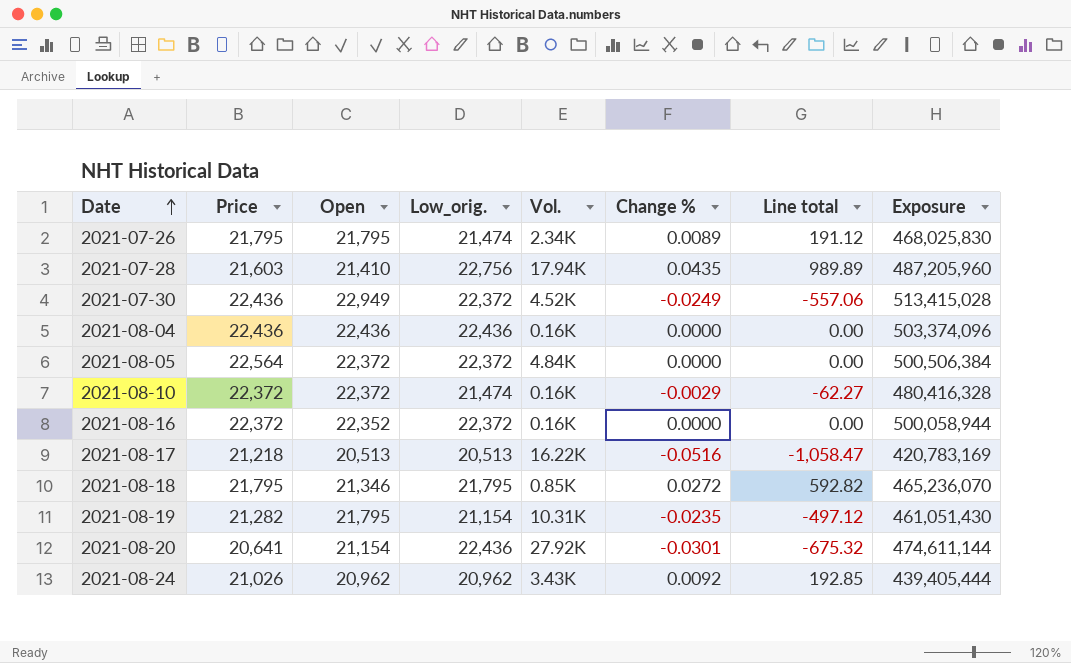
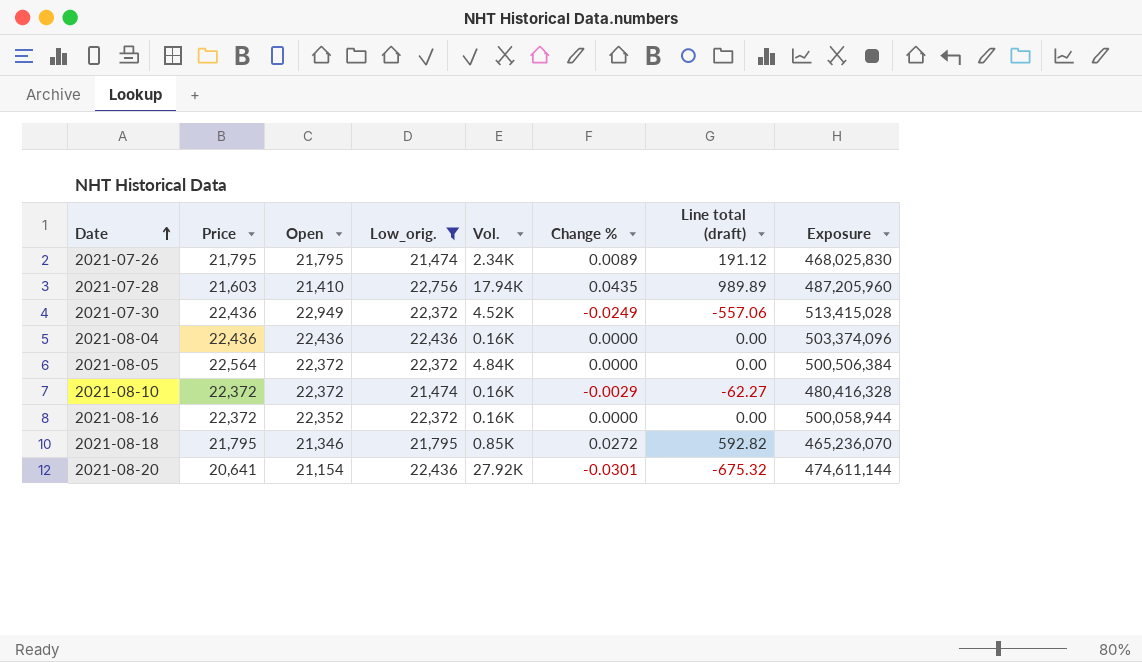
filter: none -> Low_orig. >= 21,474
column name: Line total -> Line total (draft)

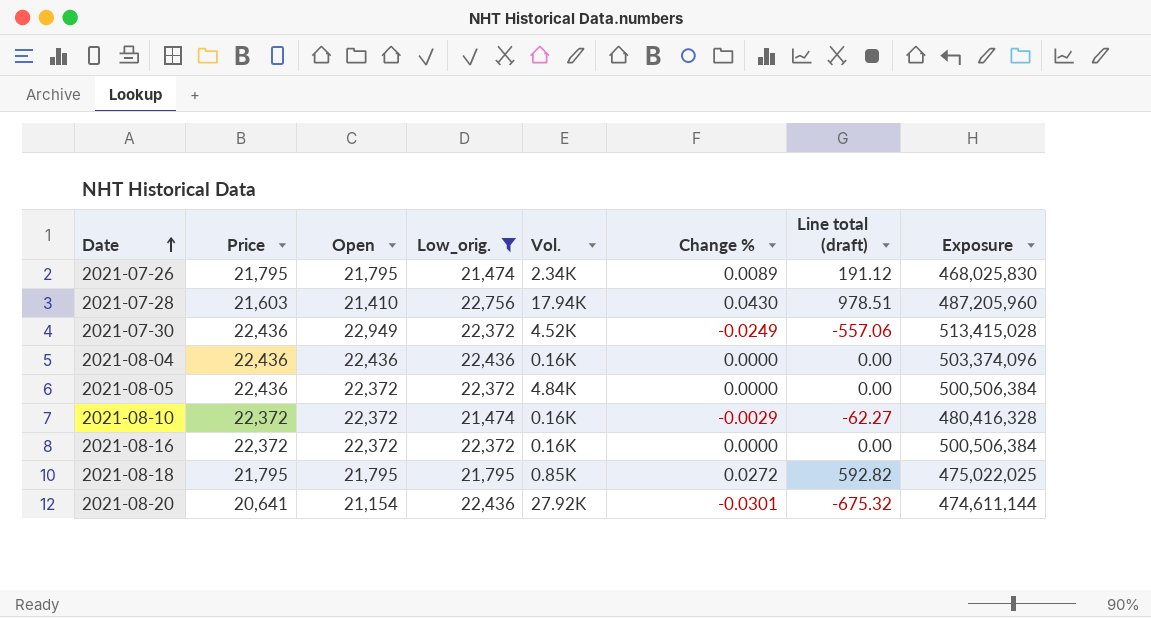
2021-07-28 | Change %: 0.0435 -> 0.0430
2021-07-28 | Line total (draft): 989.89 -> 978.51
2021-08-05 | Price: 22,564 -> 22,436
2021-08-16 | Open: 22,352 -> 22,372
2021-08-16 | Exposure: 500,058,944 -> 500,506,384
2021-08-18 | Open: 21,346 -> 21,795
2021-08-18 | Exposure: 465,236,070 -> 475,022,025

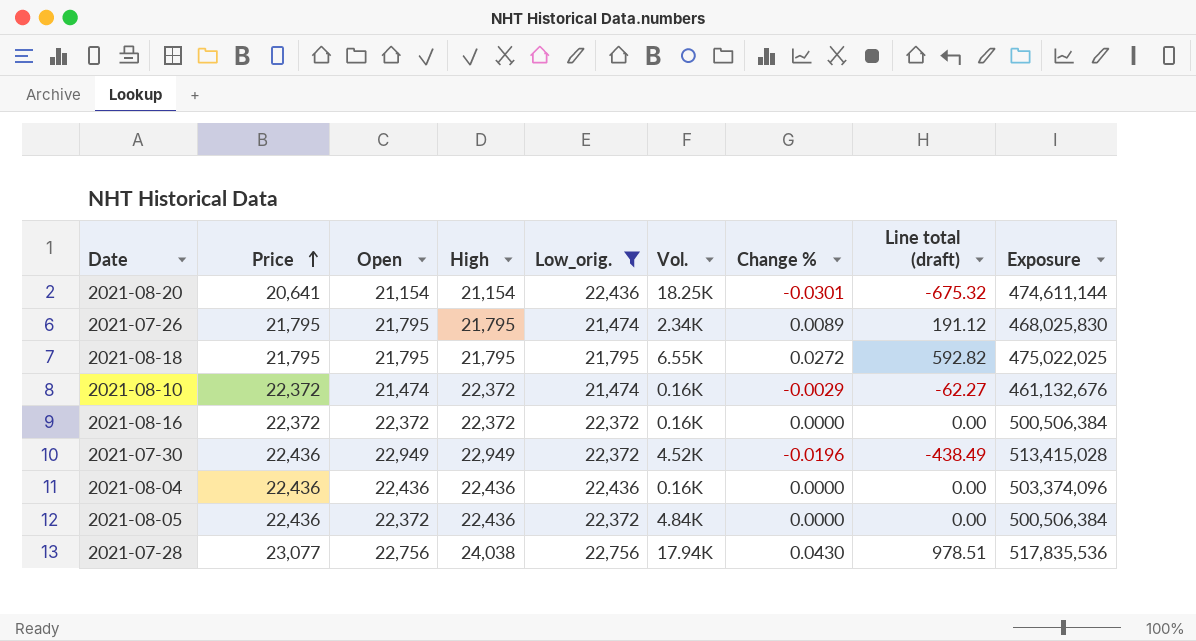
row order: Date ascending -> Price ascending
column High | position: none -> 4
2021-08-20 | Vol.: 27.92K -> 18.25K
2021-08-18 | Vol.: 0.85K -> 6.55K
2021-08-10 | Open: 22,372 -> 21,474
2021-08-10 | Exposure: 480,416,328 -> 461,132,676
2021-07-30 | Change %: -0.0249 -> -0.0196
2021-07-30 | Line total (draft): -557.06 -> -438.49
2021-07-28 | Price: 21,603 -> 23,077
2021-07-28 | Open: 21,410 -> 22,756
2021-07-28 | Exposure: 487,205,960 -> 517,835,536

